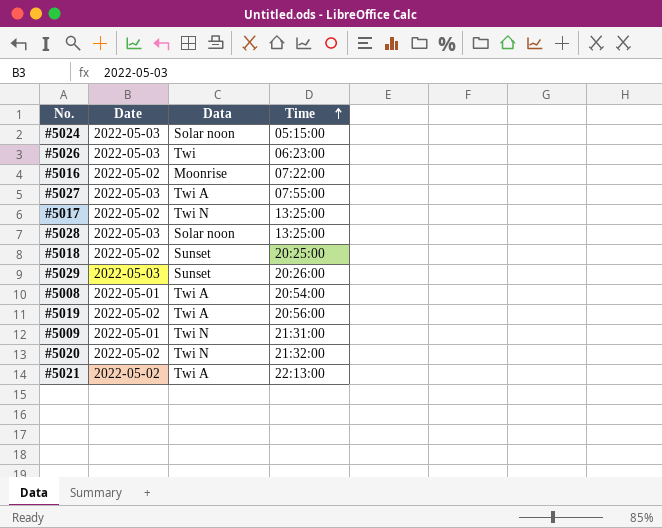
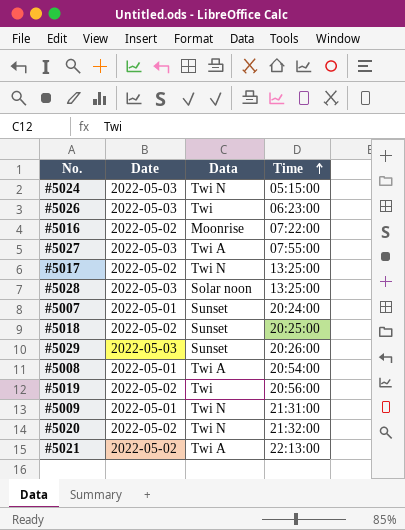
#5024 | Data: Solar noon -> Twi N
row #5007: none -> 2022-05-01 | Sunset | 20:24:00
#5019 | Data: Twi A -> Twi

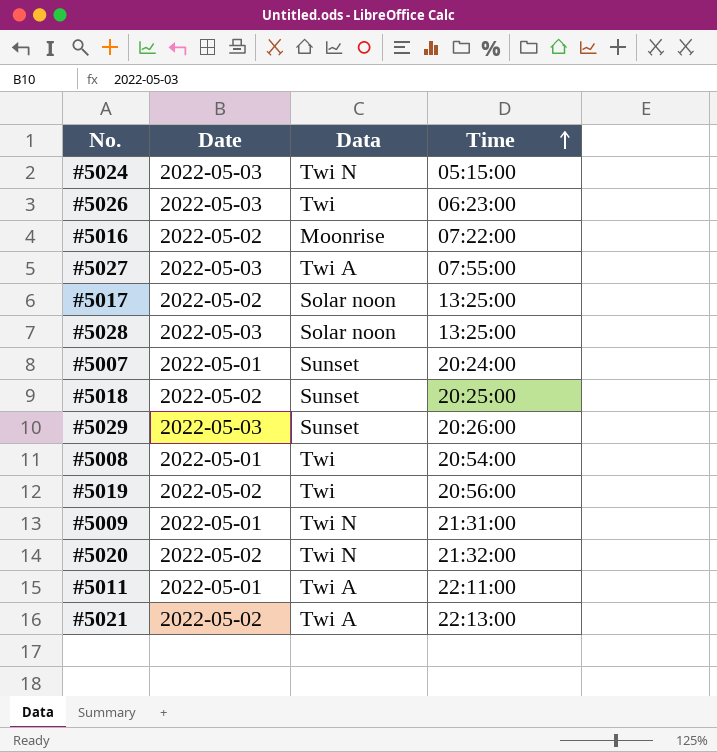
#5017 | Data: Twi N -> Solar noon
#5008 | Data: Twi A -> Twi
row #5011: none -> 2022-05-01 | Twi A | 22:11:00

